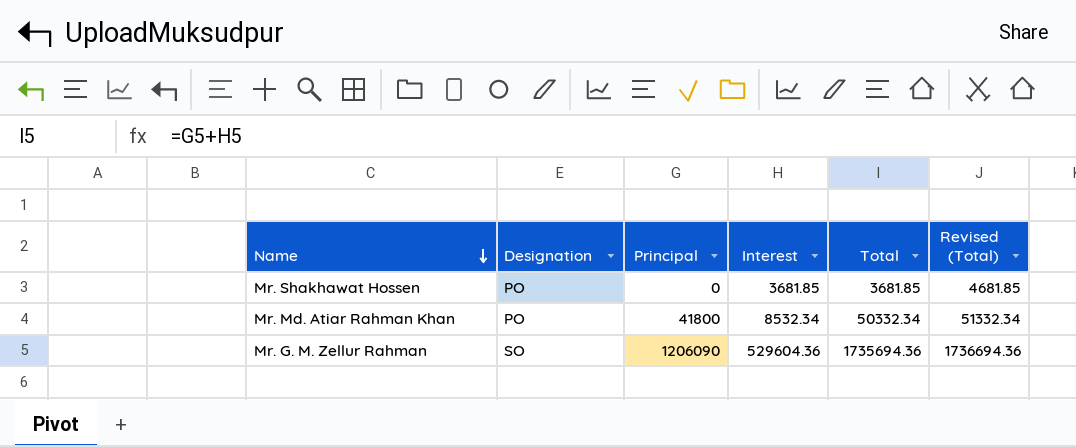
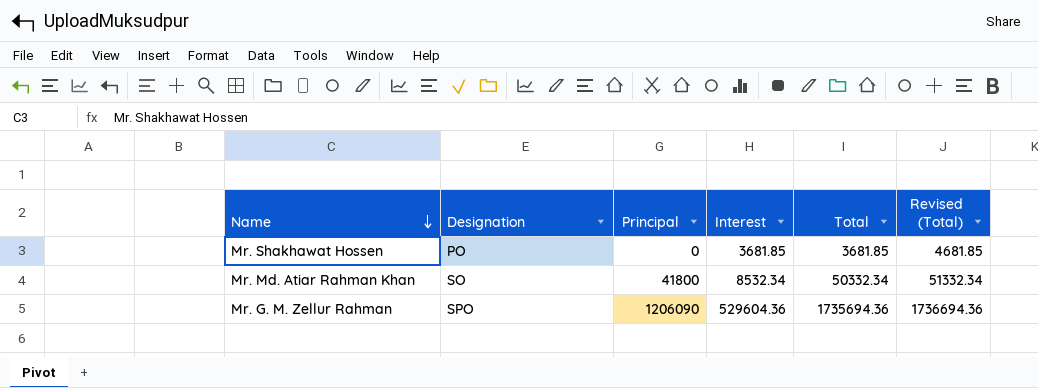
Mr. Md. Atiar Rahman Khan | Designation: PO -> SO
Mr. G. M. Zellur Rahman | Designation: SO -> SPO

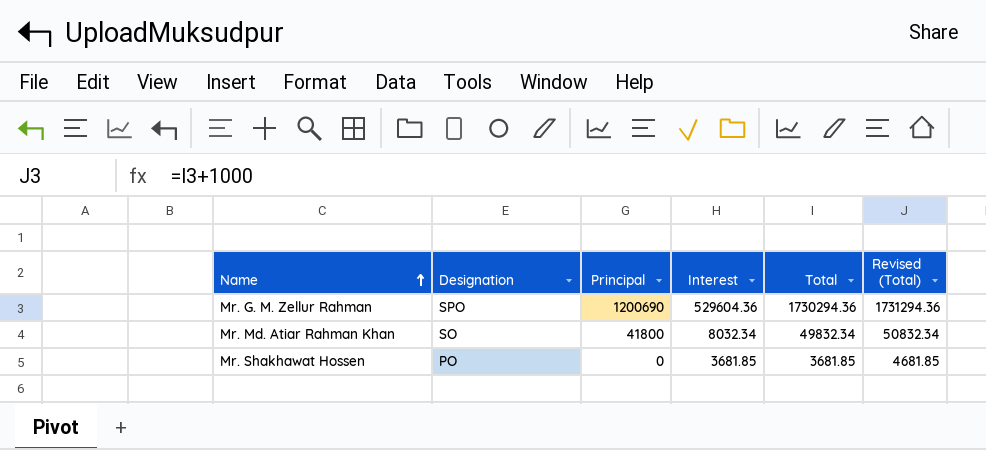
row order: Name descending -> Name ascending
Mr. G. M. Zellur Rahman | Principal: 1206090 -> 1200690
Mr. G. M. Zellur Rahman | Total: 1735694.36 -> 1730294.36
Mr. G. M. Zellur Rahman | Revised (Total): 1736694.36 -> 1731294.36
Mr. Md. Atiar Rahman Khan | Interest: 8532.34 -> 8032.34
Mr. Md. Atiar Rahman Khan | Total: 50332.34 -> 49832.34
Mr. Md. Atiar Rahman Khan | Revised (Total): 51332.34 -> 50832.34

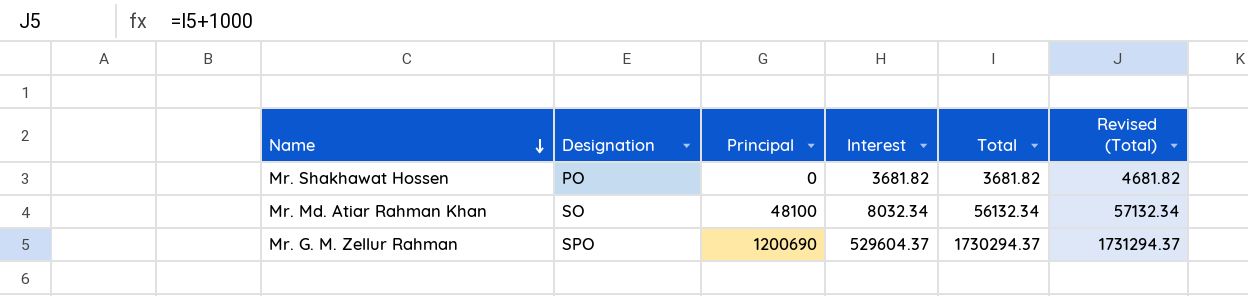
row order: Name ascending -> Name descending
Mr. Shakhawat Hossen | Interest: 3681.85 -> 3681.82
Mr. Shakhawat Hossen | Total: 3681.85 -> 3681.82
Mr. Shakhawat Hossen | Revised (Total): 4681.85 -> 4681.82
Mr. Md. Atiar Rahman Khan | Principal: 41800 -> 48100
Mr. Md. Atiar Rahman Khan | Total: 49832.34 -> 56132.34
Mr. Md. Atiar Rahman Khan | Revised (Total): 50832.34 -> 57132.34
Mr. G. M. Zellur Rahman | Interest: 529604.36 -> 529604.37
Mr. G. M. Zellur Rahman | Total: 1730294.36 -> 1730294.37
Mr. G. M. Zellur Rahman | Revised (Total): 1731294.36 -> 1731294.37

